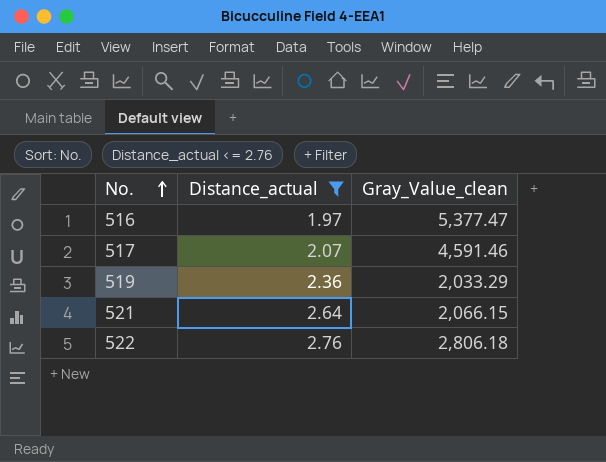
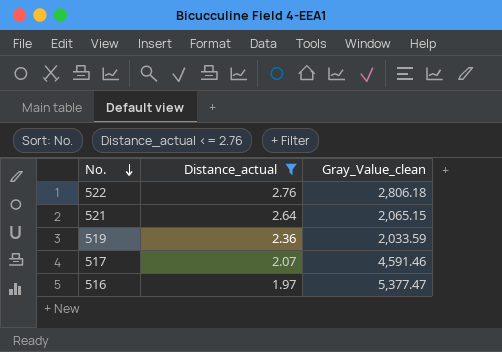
row order: No. ascending -> No. descending
521 | Gray_Value_clean: 2,066.15 -> 2,065.15
519 | Gray_Value_clean: 2,033.29 -> 2,033.59

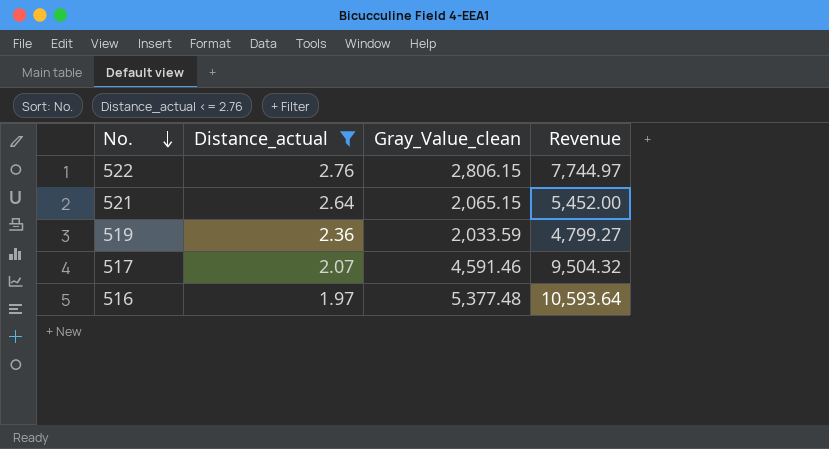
column Revenue | formula: none -> [Distance_actual] * [Gray_Value_clean]
522 | Gray_Value_clean: 2,806.18 -> 2,806.15
516 | Gray_Value_clean: 5,377.47 -> 5,377.48

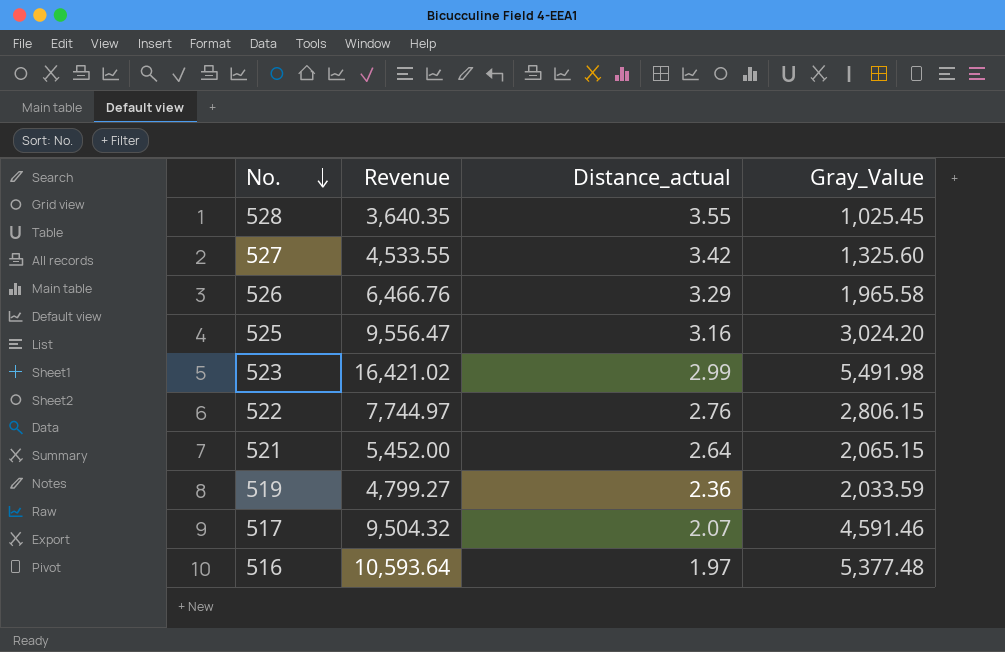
filter: Distance_actual <= 2.76 -> none
column Revenue | position: 4 -> 2
column name: Gray_Value_clean -> Gray_Value

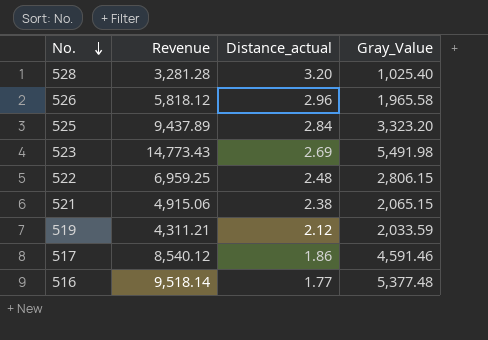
row 527: 4,533.55 | 3.42 | 1,325.60 -> none
528 | Revenue: 3,640.35 -> 3,281.28
528 | Distance_actual: 3.55 -> 3.20
528 | Gray_Value: 1,025.45 -> 1,025.40
526 | Revenue: 6,466.76 -> 5,818.12
526 | Distance_actual: 3.29 -> 2.96
525 | Revenue: 9,556.47 -> 9,437.89
525 | Distance_actual: 3.16 -> 2.84
525 | Gray_Value: 3,024.20 -> 3,323.20
523 | Revenue: 16,421.02 -> 14,773.43
523 | Distance_actual: 2.99 -> 2.69
522 | Revenue: 7,744.97 -> 6,959.25
522 | Distance_actual: 2.76 -> 2.48
521 | Revenue: 5,452.00 -> 4,915.06
521 | Distance_actual: 2.64 -> 2.38
519 | Revenue: 4,799.27 -> 4,311.21
519 | Distance_actual: 2.36 -> 2.12
517 | Revenue: 9,504.32 -> 8,540.12
517 | Distance_actual: 2.07 -> 1.86
516 | Revenue: 10,593.64 -> 9,518.14
516 | Distance_actual: 1.97 -> 1.77

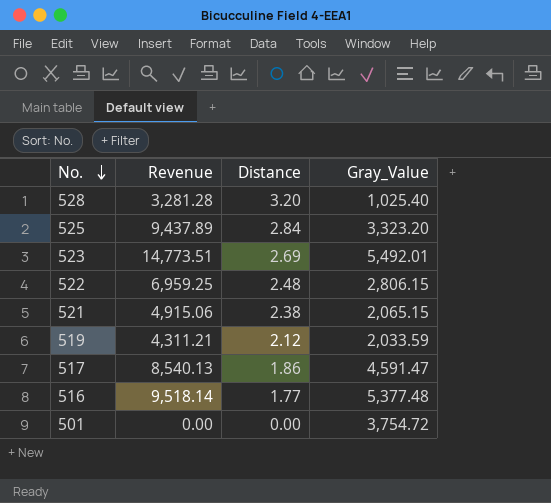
column name: Distance_actual -> Distance
row 526: 5,818.12 | 2.96 | 1,965.58 -> none
523 | Revenue: 14,773.43 -> 14,773.51
523 | Gray_Value: 5,491.98 -> 5,492.01
517 | Revenue: 8,540.12 -> 8,540.13
517 | Gray_Value: 4,591.46 -> 4,591.47
row 501: none -> 0.00 | 0.00 | 3,754.72

